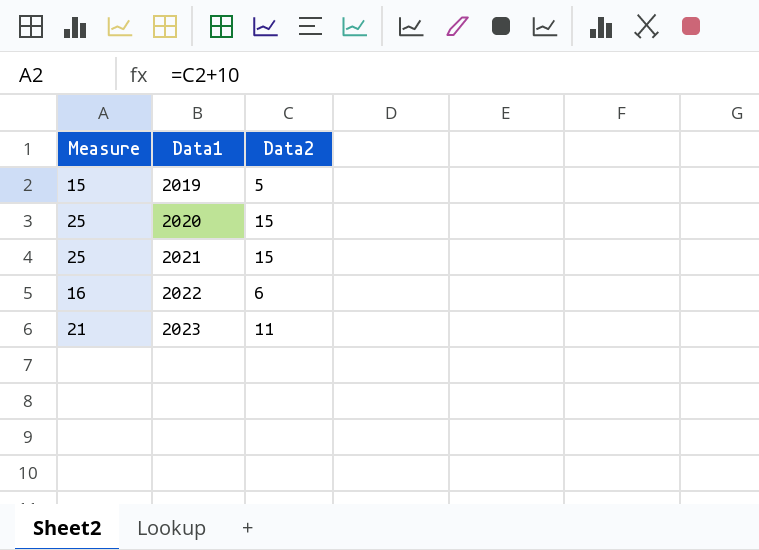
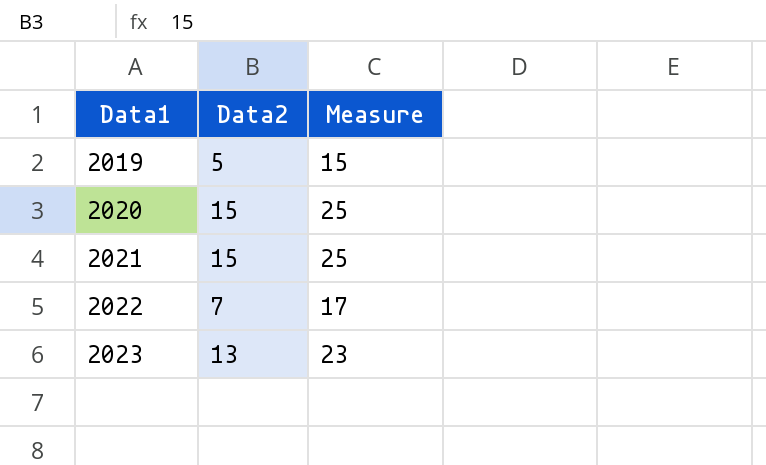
column Measure | position: 1 -> 3
2022 | Data2: 6 -> 7
2022 | Measure: 16 -> 17
2023 | Data2: 11 -> 13
2023 | Measure: 21 -> 23

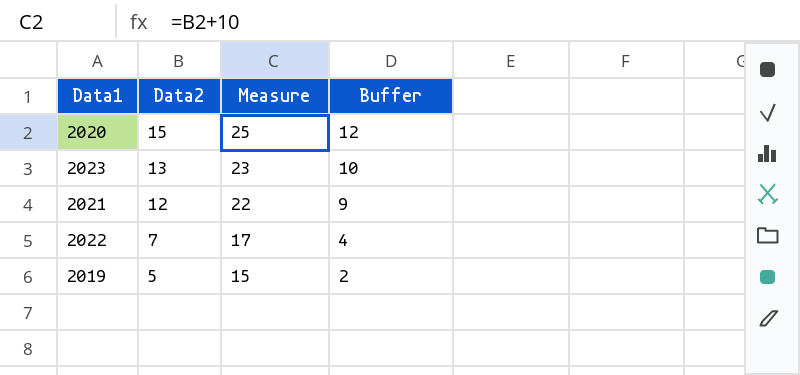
row order: Data1 ascending -> Data2 descending
column Buffer | formula: none -> [Data2] - 3
2021 | Data2: 15 -> 12
2021 | Measure: 25 -> 22

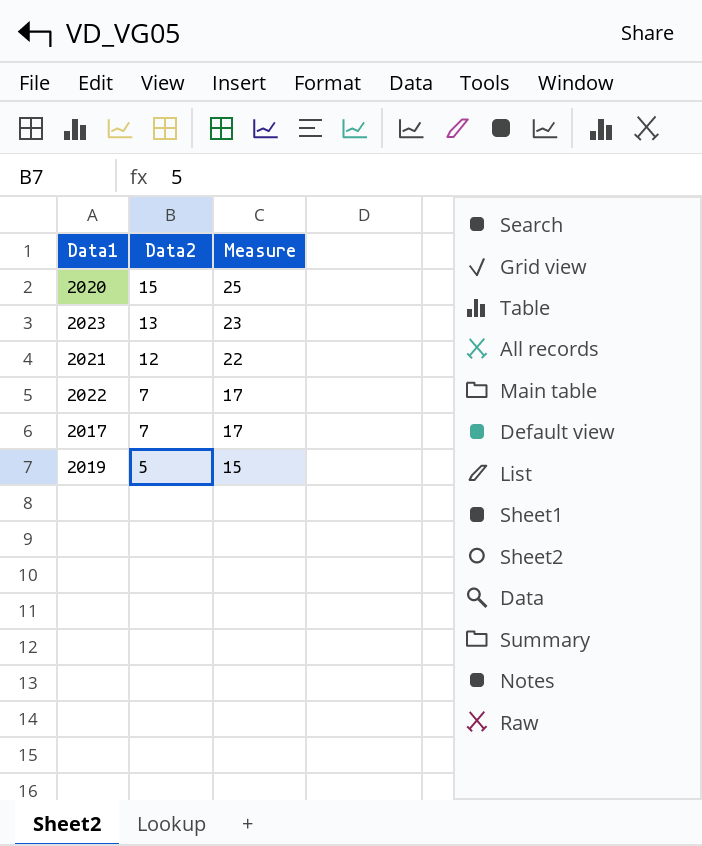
column Buffer | formula: [Data2] - 3 -> none
row 2017: none -> 7 | 17

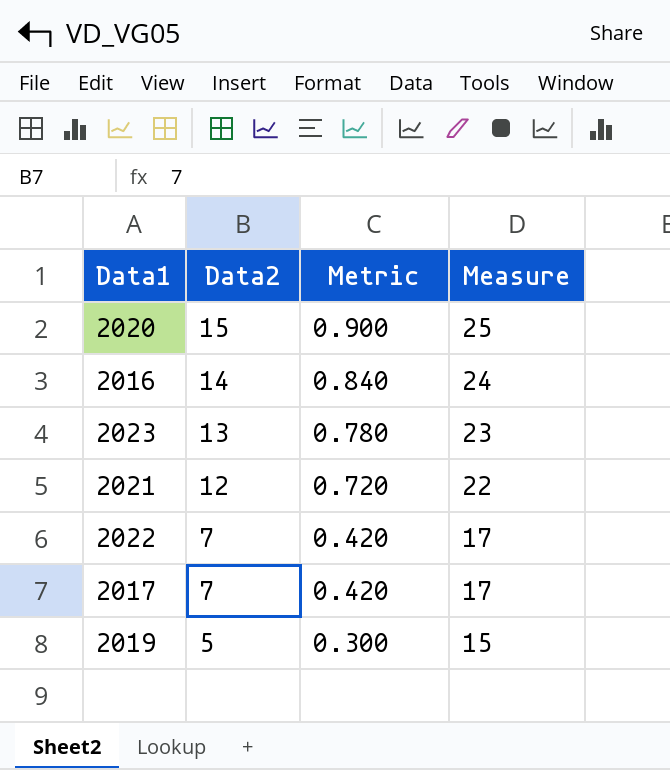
column Metric | formula: none -> [Data2] * 0.06
row 2016: none -> 14 | 0.840 | 24

